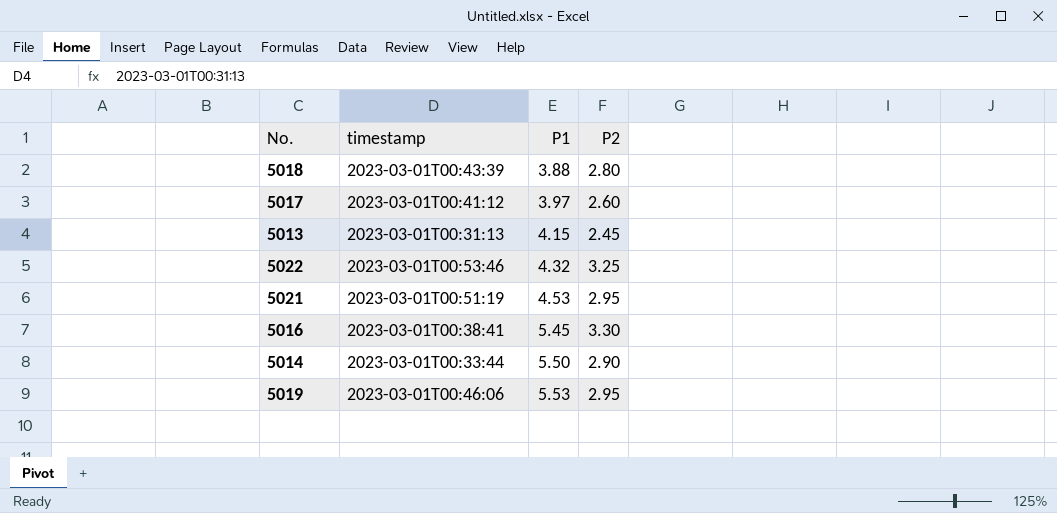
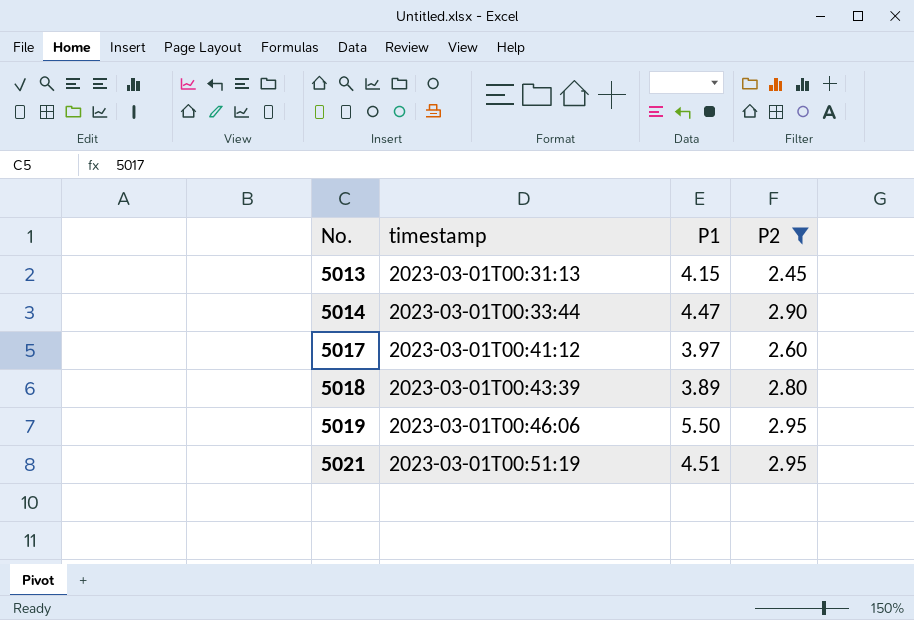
filter: none -> P2 <= 2.95
row order: P1 ascending -> No. ascending
5014 | P1: 5.50 -> 4.47
5018 | P1: 3.88 -> 3.89
5019 | P1: 5.53 -> 5.50
5021 | P1: 4.53 -> 4.51

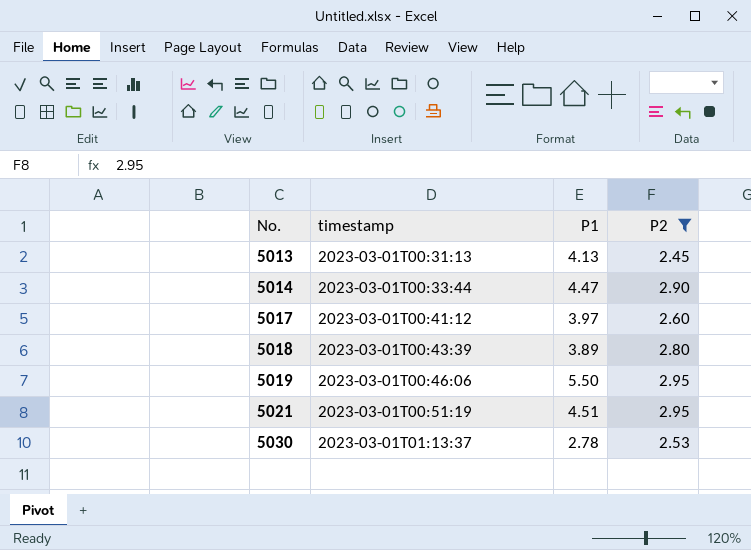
5013 | P1: 4.15 -> 4.13
row 5030: none -> 2023-03-01T01:13:37 | 2.78 | 2.53

